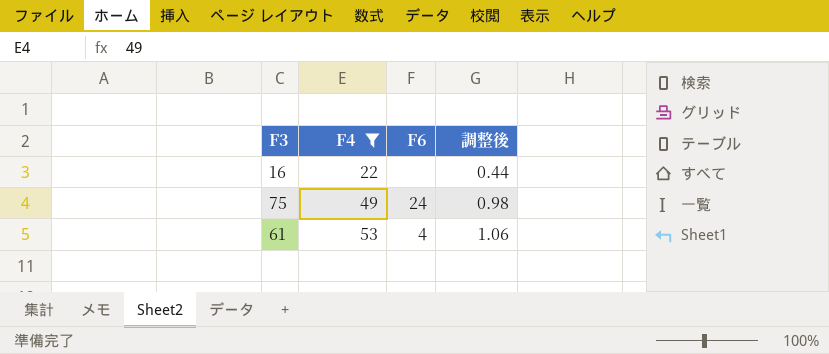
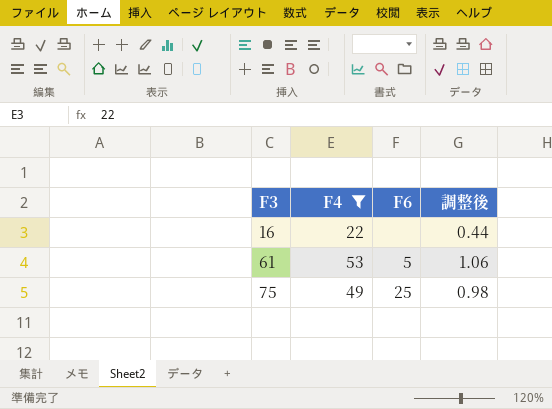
row order: F4 ascending -> F3 ascending
61 | F6: 4 -> 5
75 | F6: 24 -> 25

